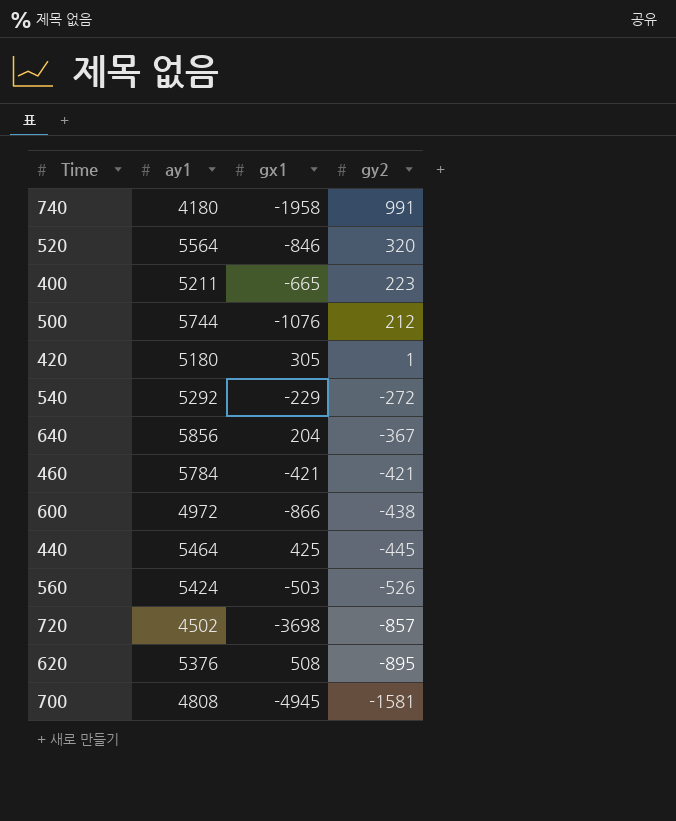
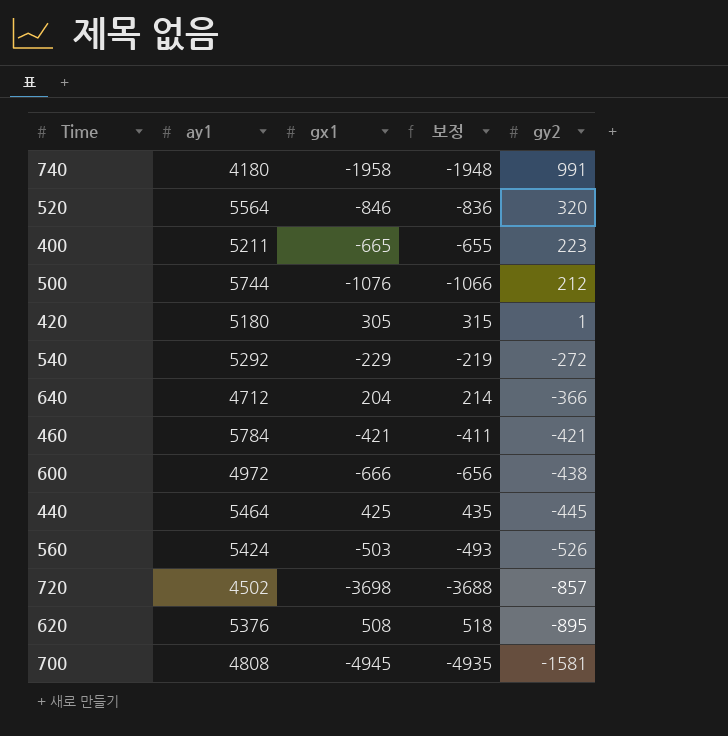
column 보정 | formula: none -> [gx1] + 10
640 | ay1: 5856 -> 4712
640 | gy2: -367 -> -366
600 | gx1: -866 -> -666

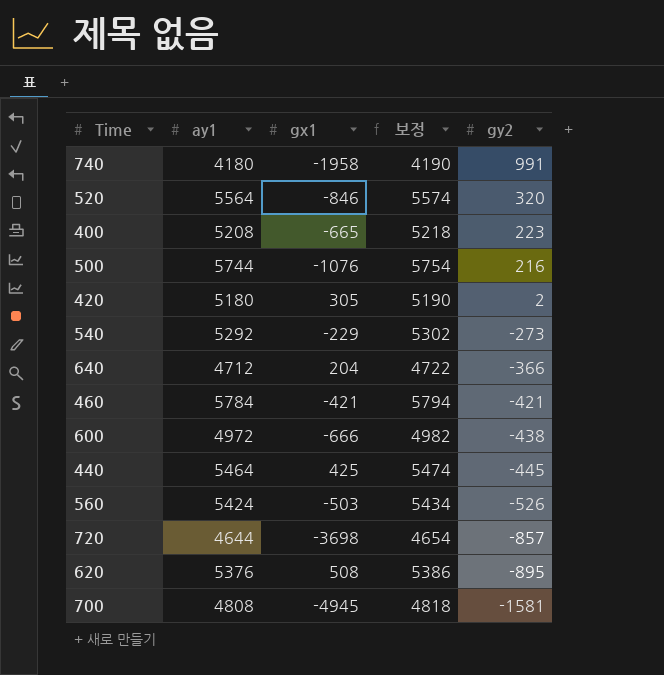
column 보정 | formula: [gx1] + 10 -> [ay1] + 10
400 | ay1: 5211 -> 5208
500 | gy2: 212 -> 216
420 | gy2: 1 -> 2
540 | gy2: -272 -> -273
720 | ay1: 4502 -> 4644

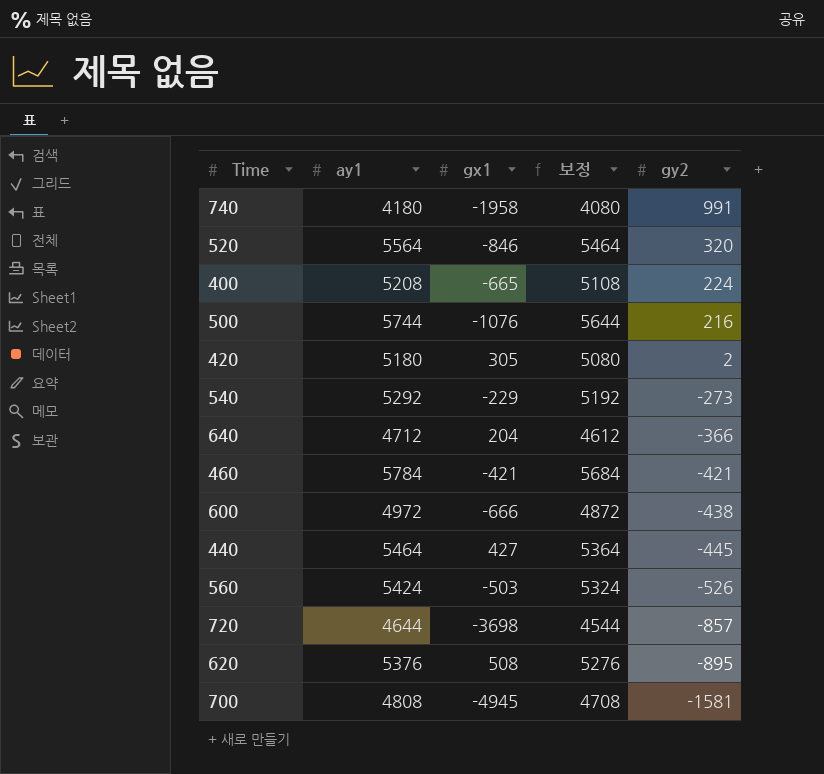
column 보정 | formula: [ay1] + 10 -> [ay1] - 100
400 | gy2: 223 -> 224
440 | gx1: 425 -> 427

